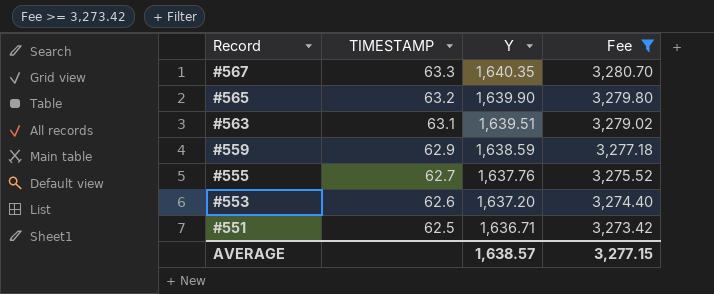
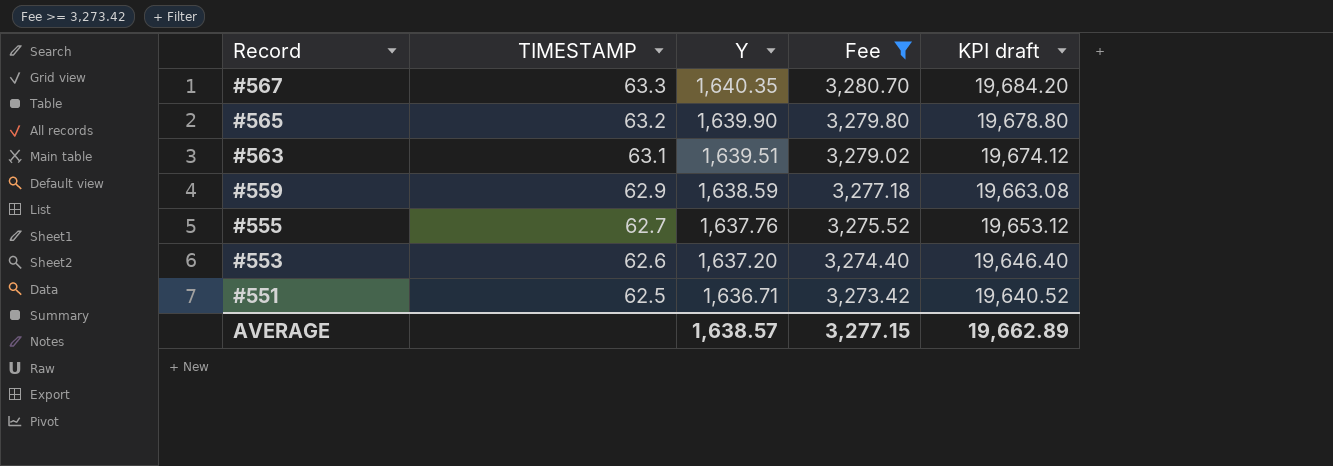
column KPI draft | formula: none -> [Y] * 12

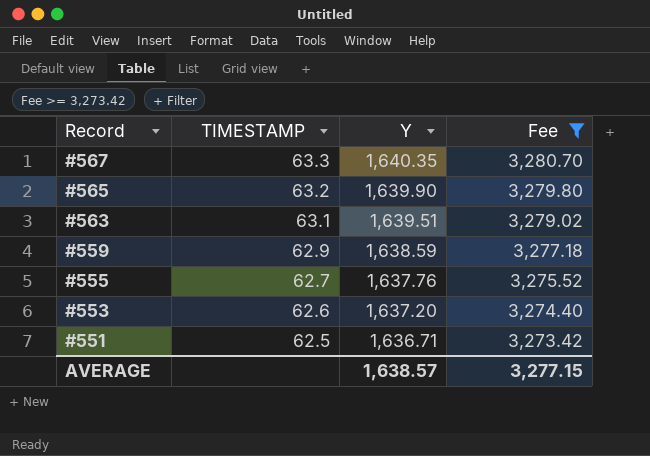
column KPI draft | formula: [Y] * 12 -> none

